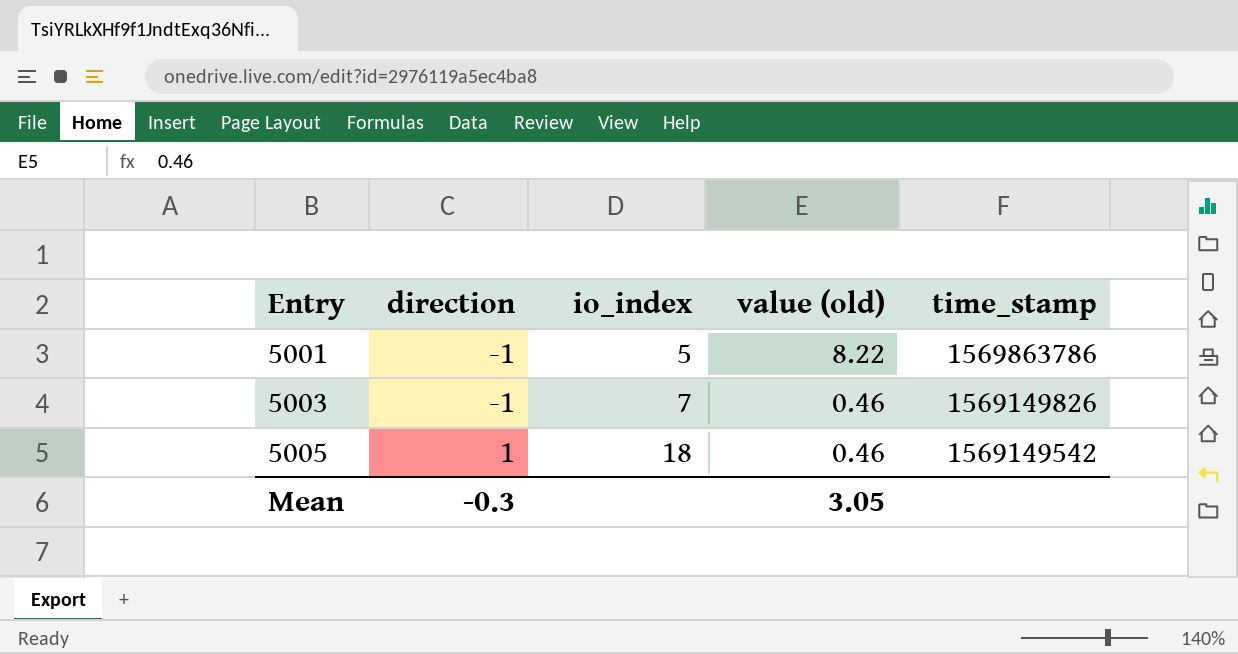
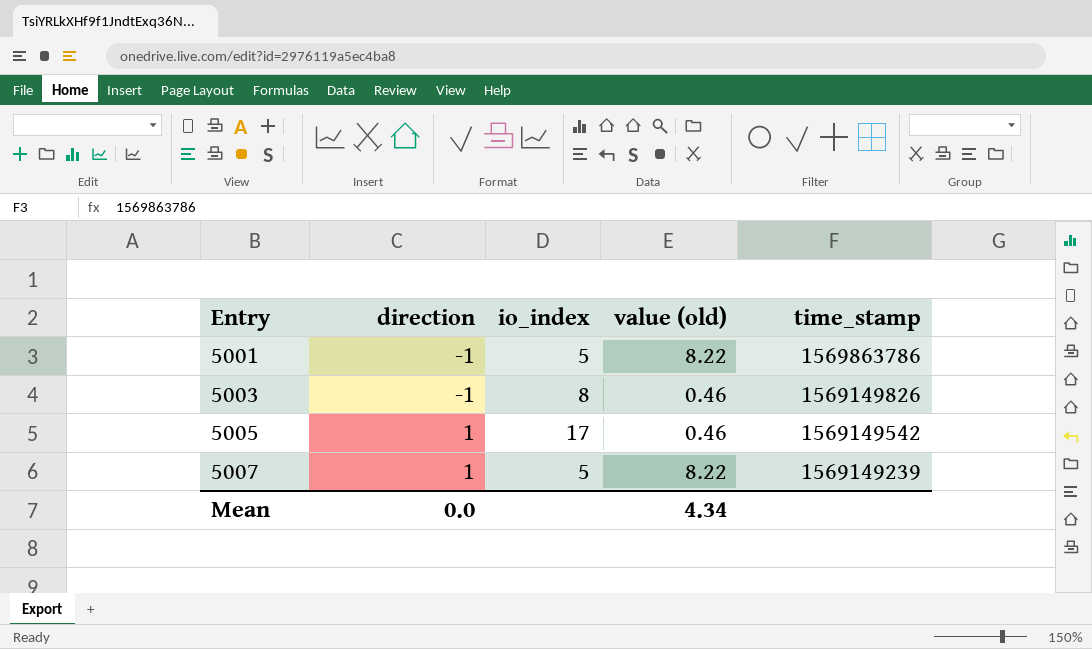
5003 | io_index: 7 -> 8
5005 | io_index: 18 -> 17
row 5007: none -> 1 | 5 | 8.22 | 1569149239
Mean | direction: -0.3 -> 0.0
Mean | value (old): 3.05 -> 4.34

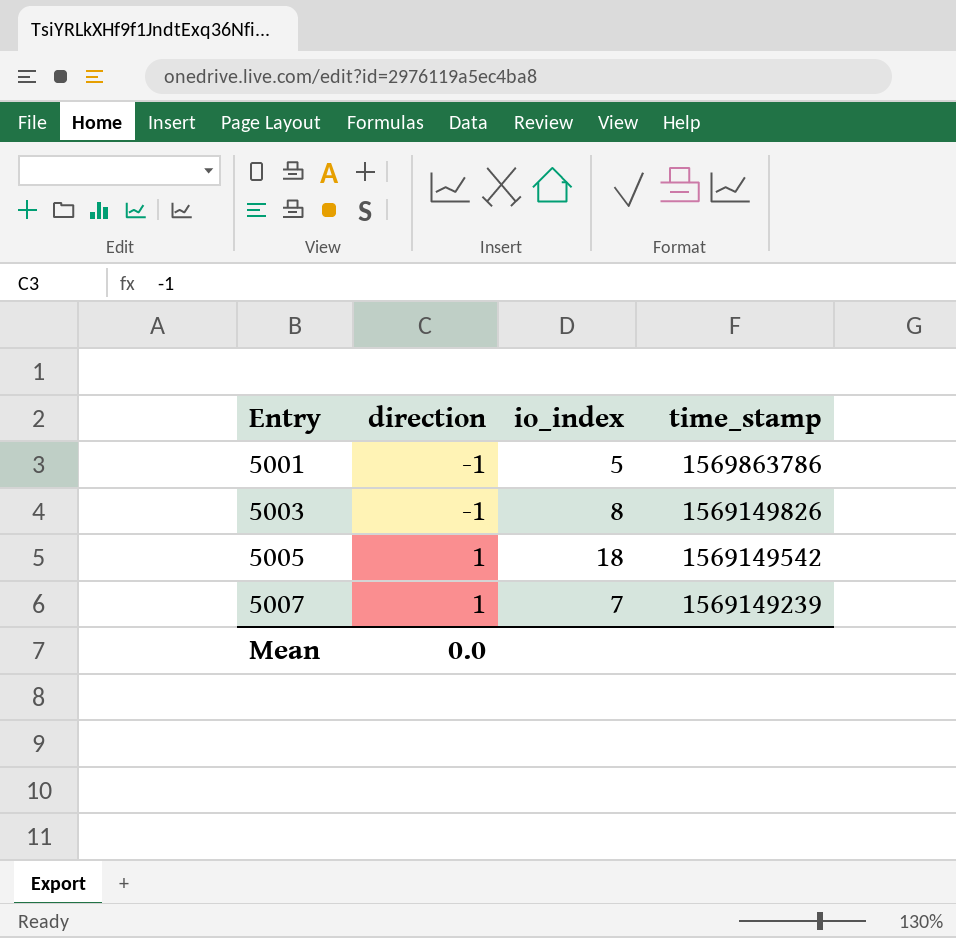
column value (old) | position: 4 -> none
5005 | io_index: 17 -> 18
5007 | io_index: 5 -> 7

